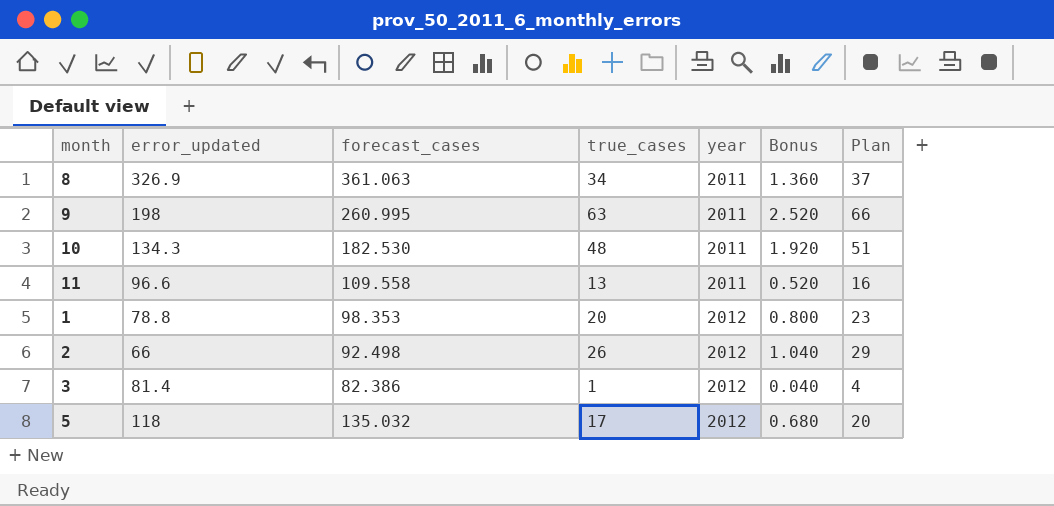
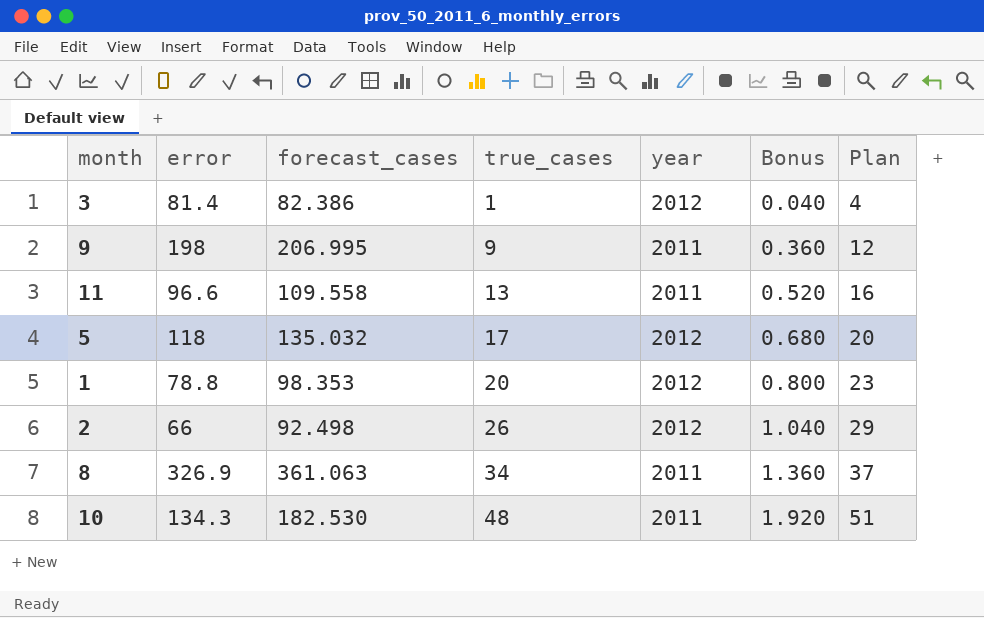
row order: year ascending -> true_cases ascending
column name: error_updated -> error
9 | forecast_cases: 260.995 -> 206.995
9 | true_cases: 63 -> 9
9 | Bonus: 2.520 -> 0.360
9 | Plan: 66 -> 12

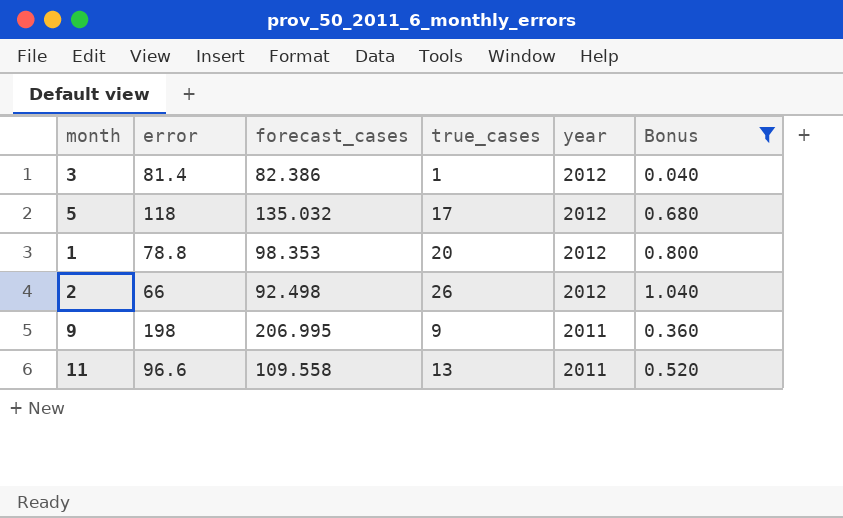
filter: none -> Bonus <= 1.040
row order: true_cases ascending -> year descending
column Plan | formula: [true_cases] + 3 -> none

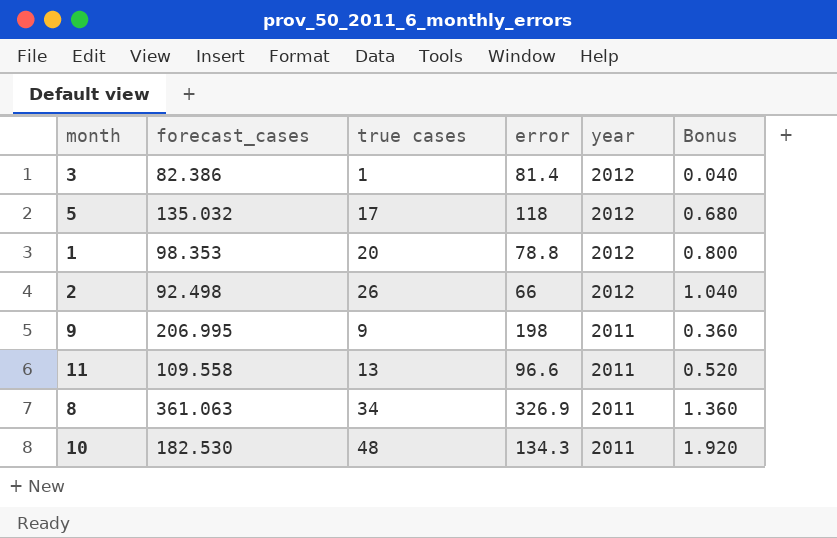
filter: Bonus <= 1.040 -> none
column name: true_cases -> true cases
column error | position: 2 -> 4

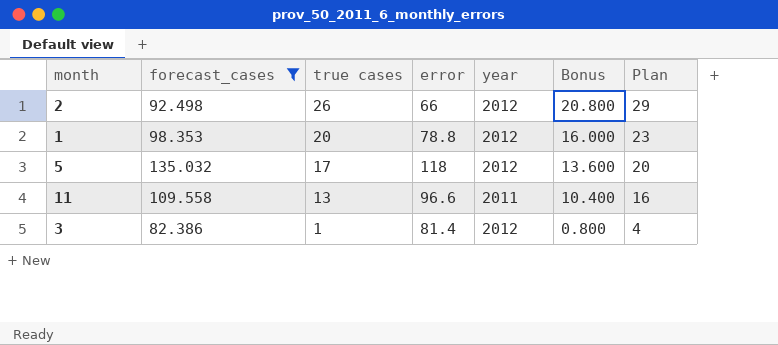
filter: none -> forecast_cases <= 135.032
row order: year descending -> true cases descending
column Bonus | formula: [true cases] * 0.04 -> [true cases] * 0.8
column Plan | formula: none -> [true cases] + 3

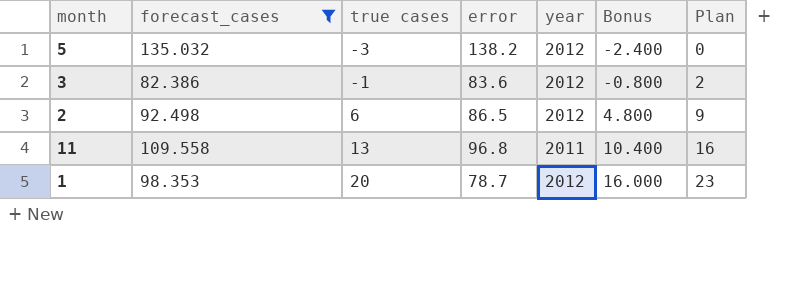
row order: true cases descending -> true cases ascending
5 | true cases: 17 -> -3
5 | error: 118 -> 138.2
5 | Bonus: 13.600 -> -2.400
5 | Plan: 20 -> 0
3 | true cases: 1 -> -1
3 | error: 81.4 -> 83.6
3 | Bonus: 0.800 -> -0.800
3 | Plan: 4 -> 2
2 | true cases: 26 -> 6
2 | error: 66 -> 86.5
2 | Bonus: 20.800 -> 4.800
2 | Plan: 29 -> 9
11 | error: 96.6 -> 96.8
1 | error: 78.8 -> 78.7

